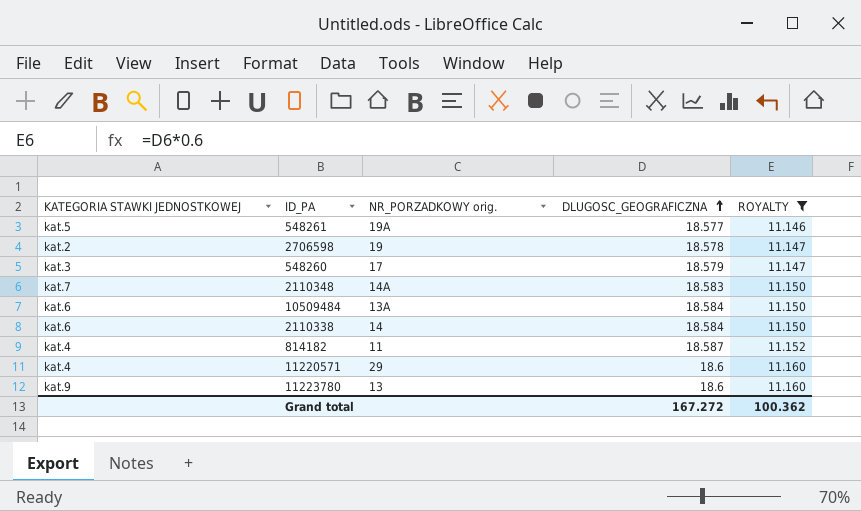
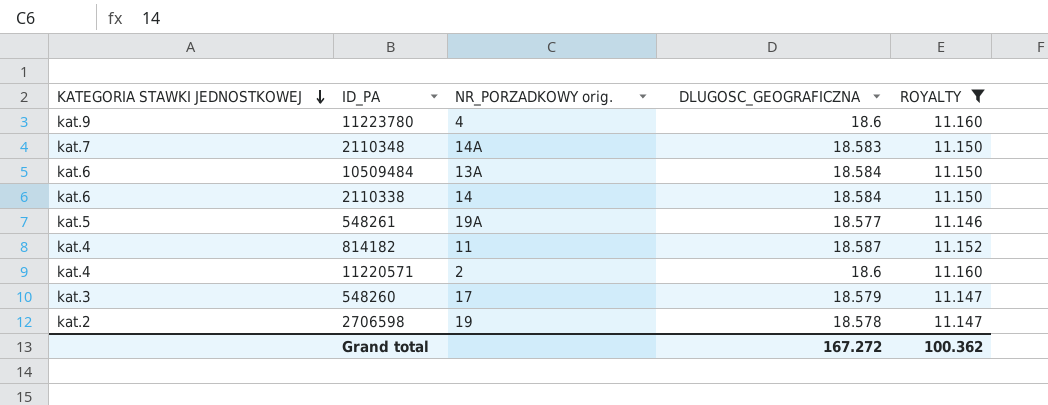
row order: DLUGOSC_GEOGRAFICZNA ascending -> KATEGORIA STAWKI JEDNOSTKOWEJ descending
11223780 | NR_PORZADKOWY orig.: 13 -> 4
11220571 | NR_PORZADKOWY orig.: 29 -> 2

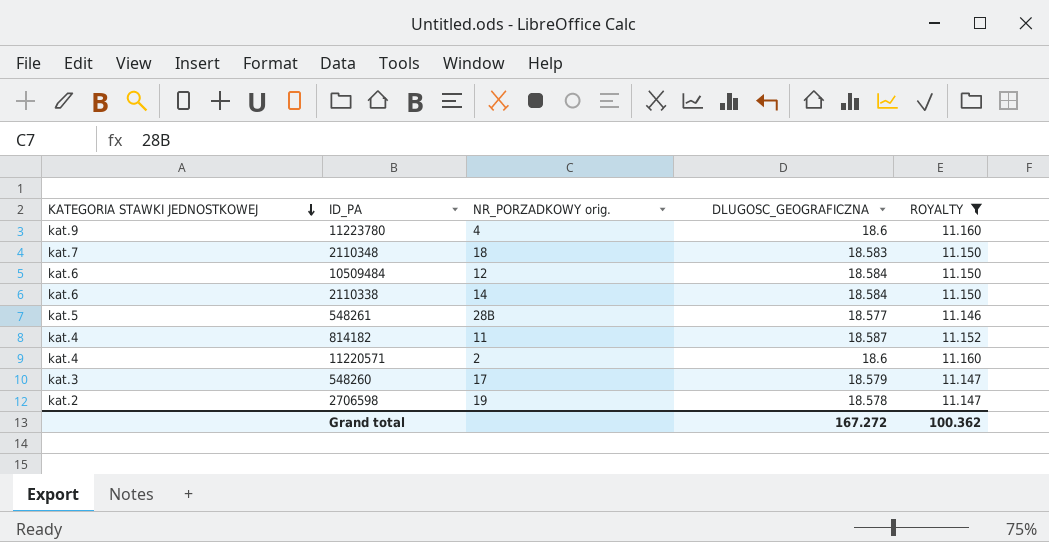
2110348 | NR_PORZADKOWY orig.: 14A -> 18
10509484 | NR_PORZADKOWY orig.: 13A -> 12
548261 | NR_PORZADKOWY orig.: 19A -> 28B

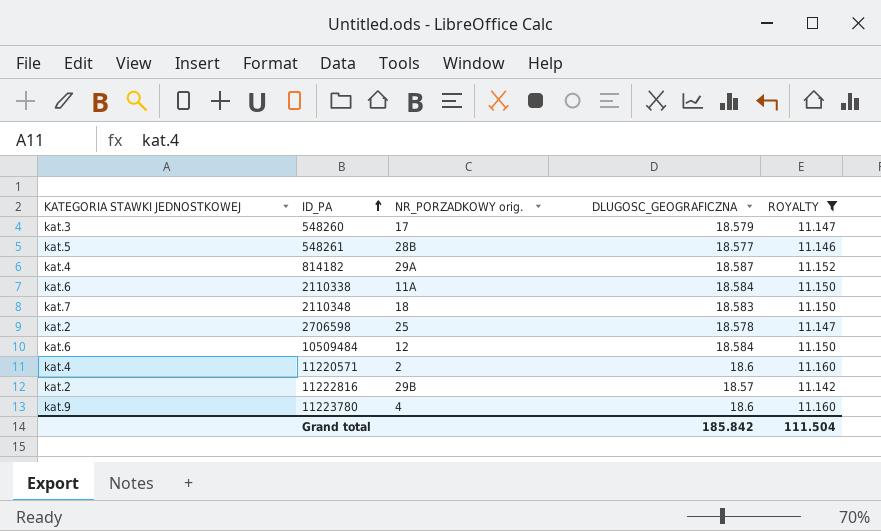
row order: KATEGORIA STAWKI JEDNOSTKOWEJ descending -> ID_PA ascending
814182 | NR_PORZADKOWY orig.: 11 -> 29A
2110338 | NR_PORZADKOWY orig.: 14 -> 11A
2706598 | NR_PORZADKOWY orig.: 19 -> 25
row 11222816: none -> kat.2 | 29B | 18.57 | 11.142
Grand total | DLUGOSC_GEOGRAFICZNA: 167.272 -> 185.842
Grand total | ROYALTY: 100.362 -> 111.504

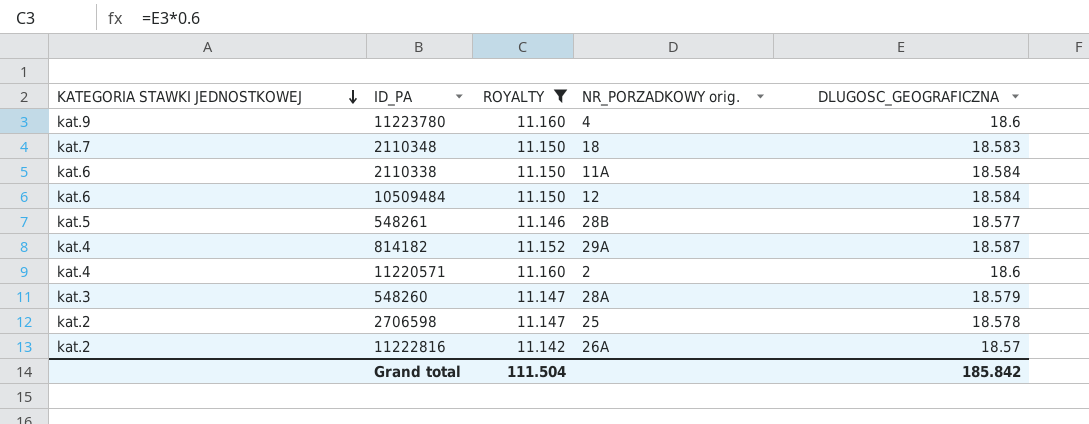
row order: ID_PA ascending -> KATEGORIA STAWKI JEDNOSTKOWEJ descending
column ROYALTY | position: 5 -> 3
548260 | NR_PORZADKOWY orig.: 17 -> 28A
11222816 | NR_PORZADKOWY orig.: 29B -> 26A

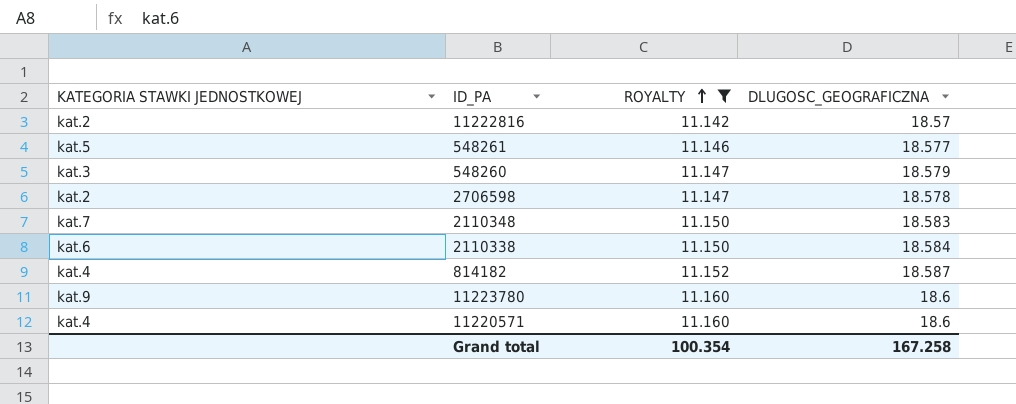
row order: KATEGORIA STAWKI JEDNOSTKOWEJ descending -> ROYALTY ascending
column NR_PORZADKOWY orig. | position: 4 -> none
row 10509484: kat.6 | 11.150 | 12 | 18.584 -> none
Grand total | ROYALTY: 111.504 -> 100.354
Grand total | DLUGOSC_GEOGRAFICZNA: 185.842 -> 167.258

